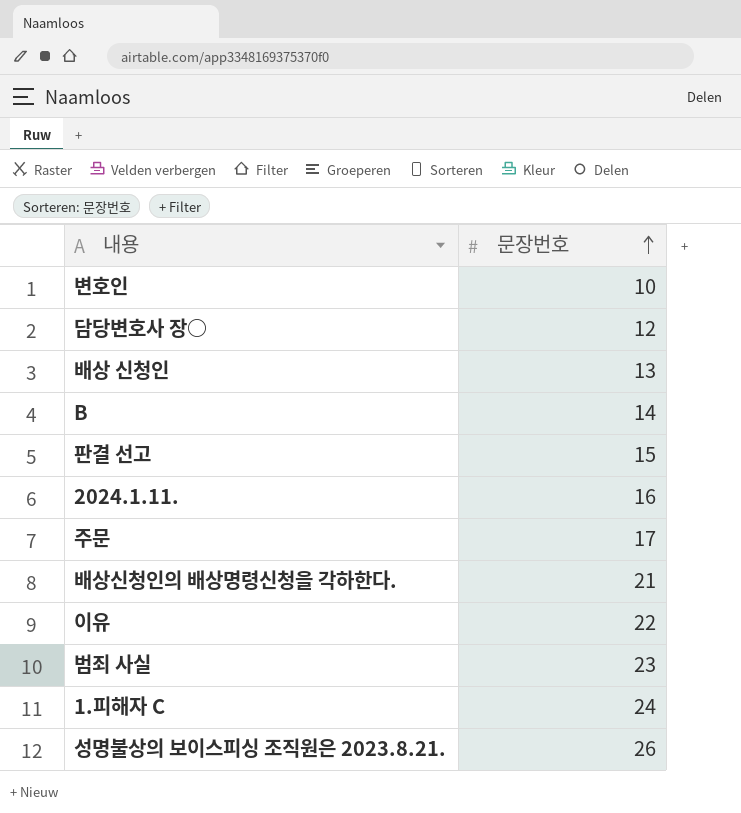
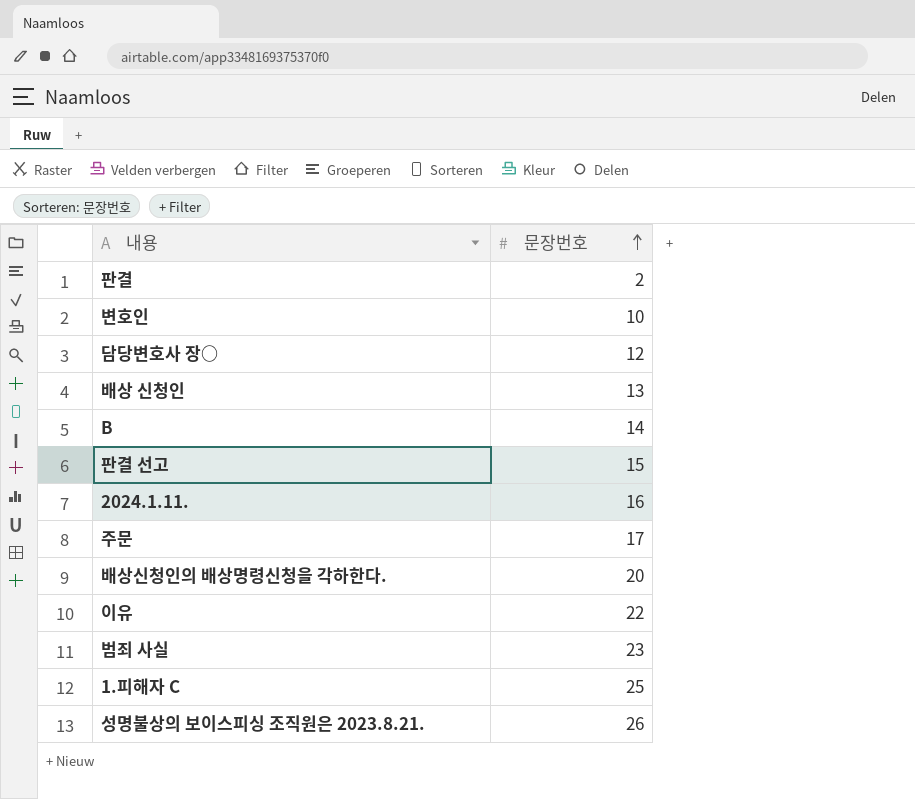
row 판결: none -> 2
배상신청인의 배상명령신청을 각하한다. | 문장번호: 21 -> 20
1.피해자 C | 문장번호: 24 -> 25

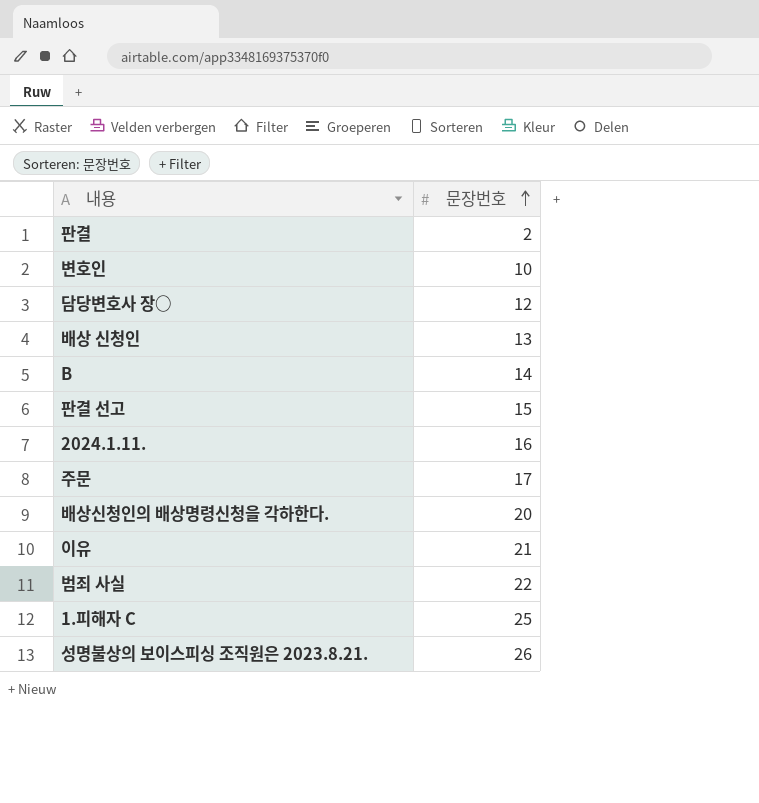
이유 | 문장번호: 22 -> 21
범죄 사실 | 문장번호: 23 -> 22

